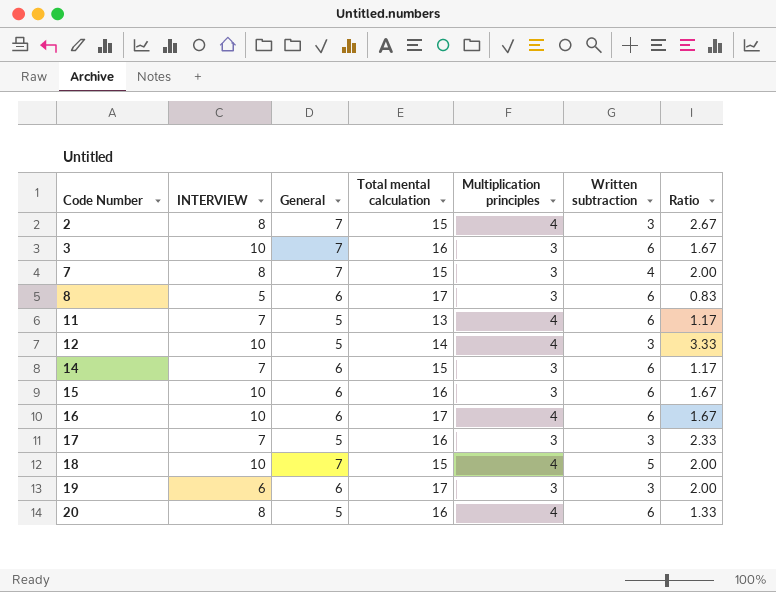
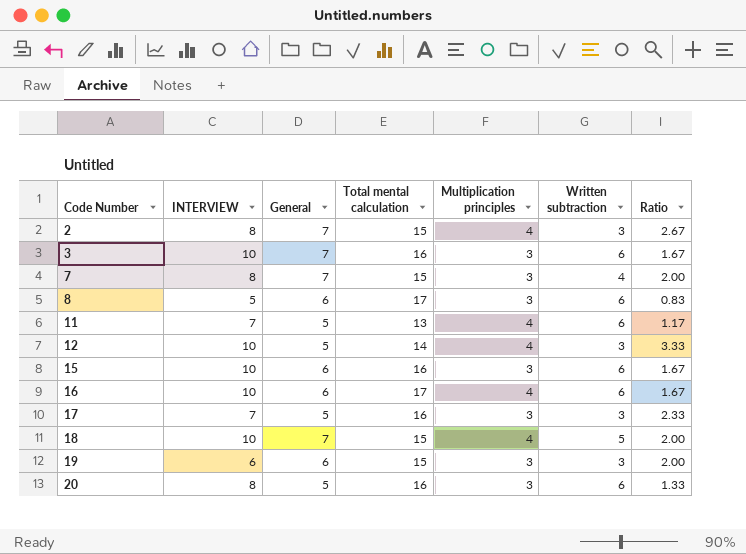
row 14: 7 | 6 | 15 | 3 | 6 | 1.17 -> none
19 | Total mental calculation: 17 -> 15
20 | Multiplication principles: 4 -> 3

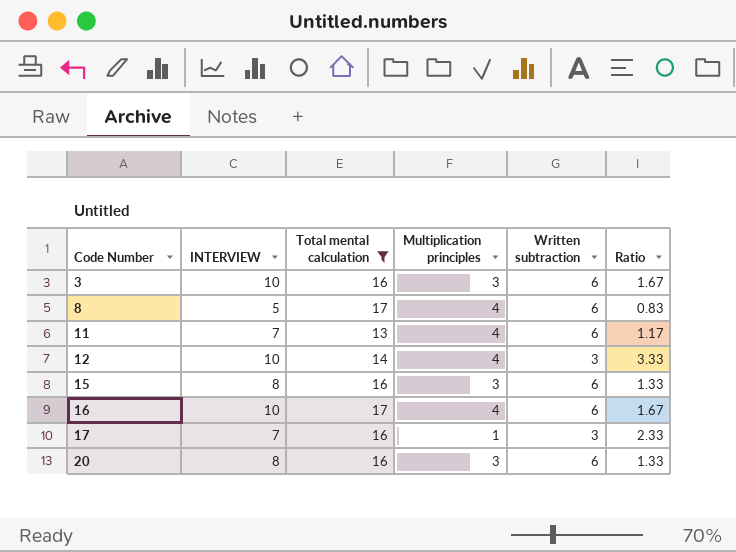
filter: none -> Total mental calculation != 15
column General | position: 3 -> none
8 | Multiplication principles: 3 -> 4
15 | INTERVIEW: 10 -> 8
15 | Ratio: 1.67 -> 1.33
17 | Multiplication principles: 3 -> 1

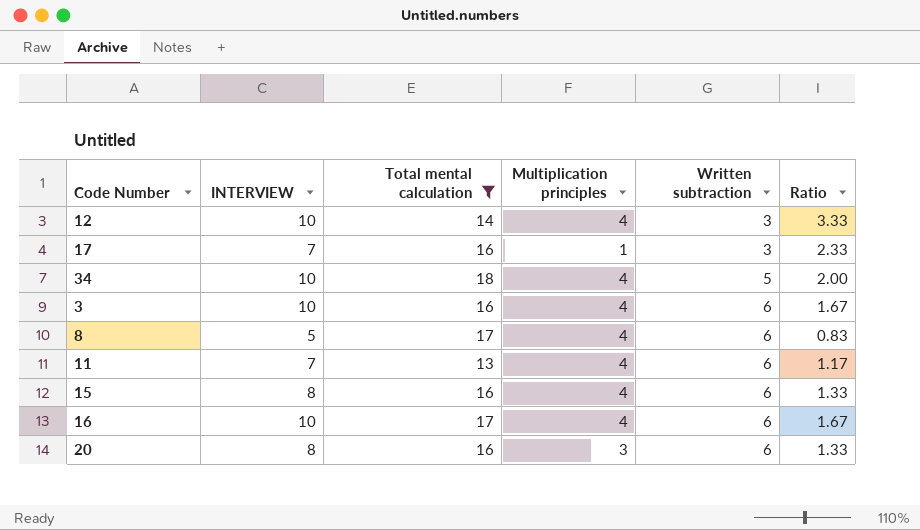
row order: Code Number ascending -> Written subtraction ascending
row 34: none -> 10 | 18 | 4 | 5 | 2.00
3 | Multiplication principles: 3 -> 4
15 | Multiplication principles: 3 -> 4

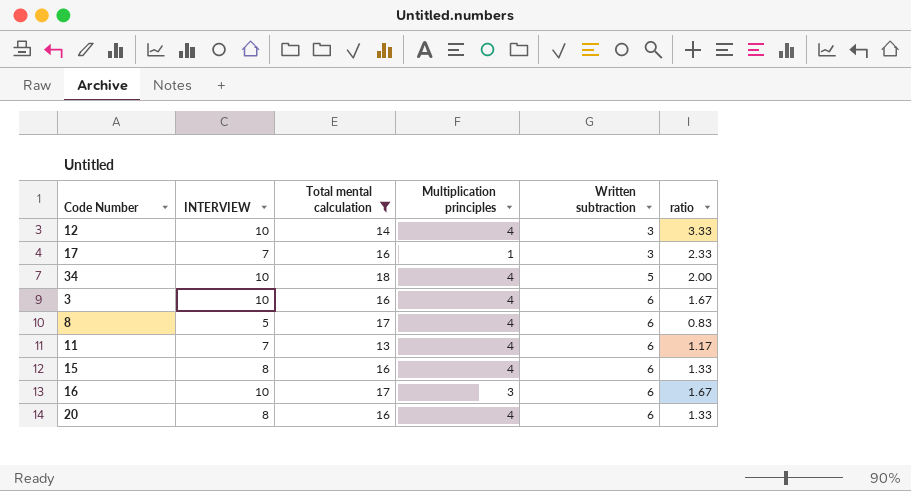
column name: Ratio -> ratio
16 | Multiplication principles: 4 -> 3
20 | Multiplication principles: 3 -> 4

